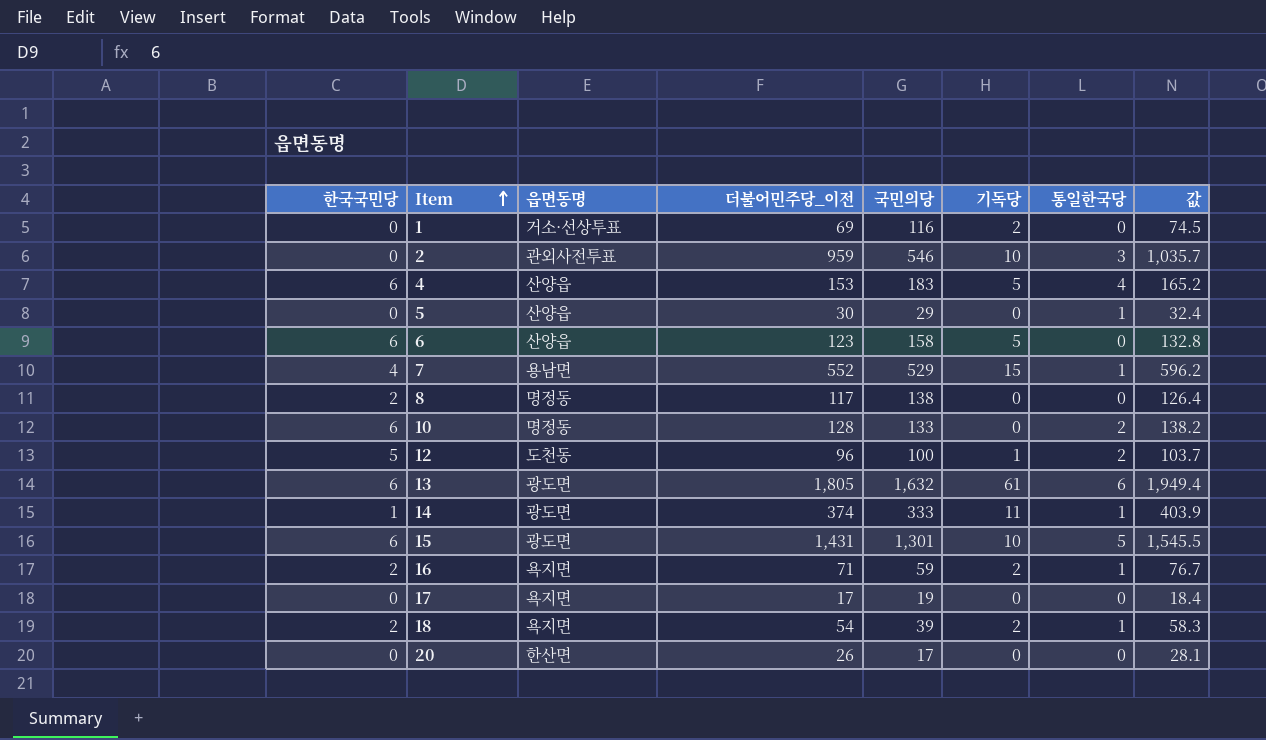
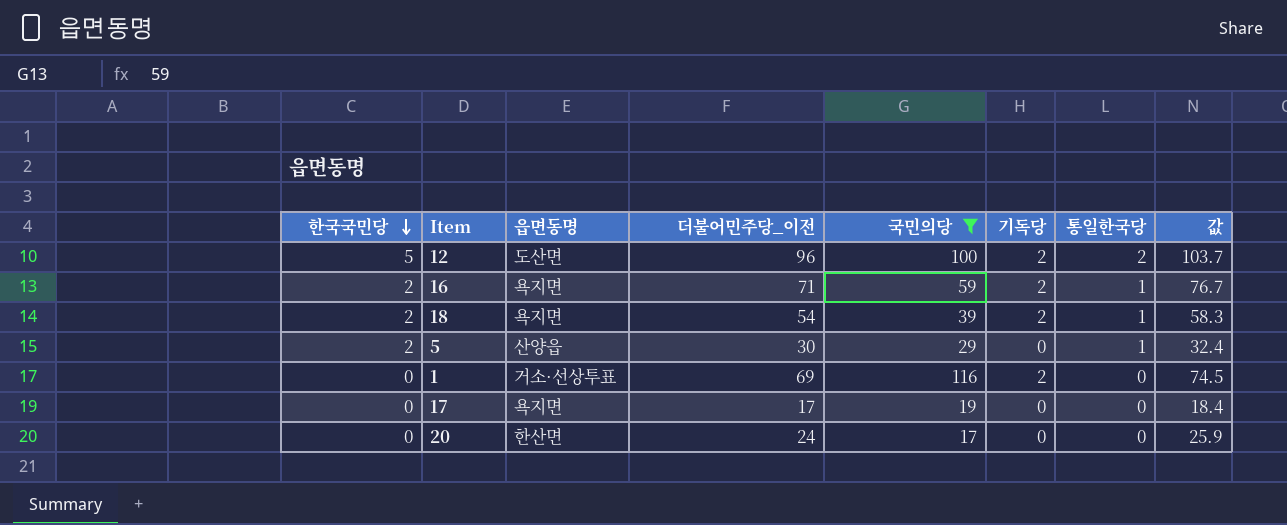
filter: none -> 국민의당 <= 116
row order: Item ascending -> 한국국민당 descending
12 | 읍면동명: 도천동 -> 도산면
12 | 기독당: 1 -> 2
5 | 한국국민당: 0 -> 2
20 | 더불어민주당_이전: 26 -> 24
20 | 값: 28.1 -> 25.9

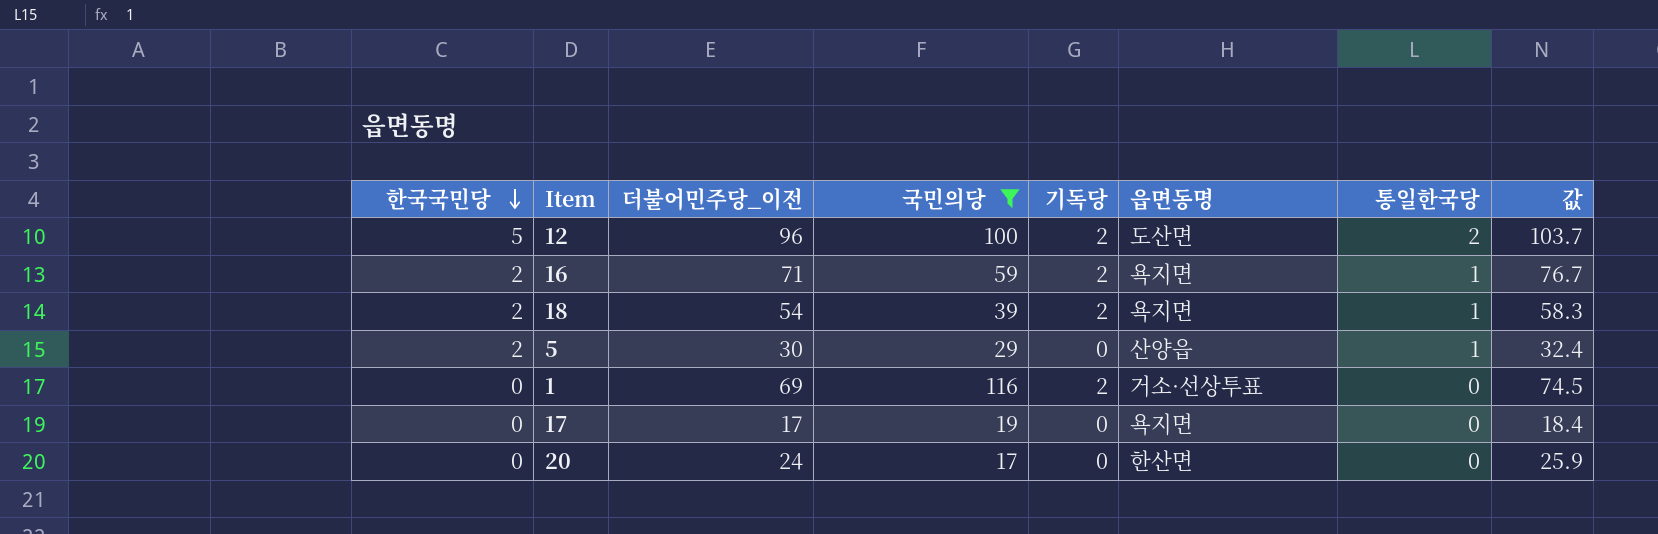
column 읍면동명 | position: 3 -> 6

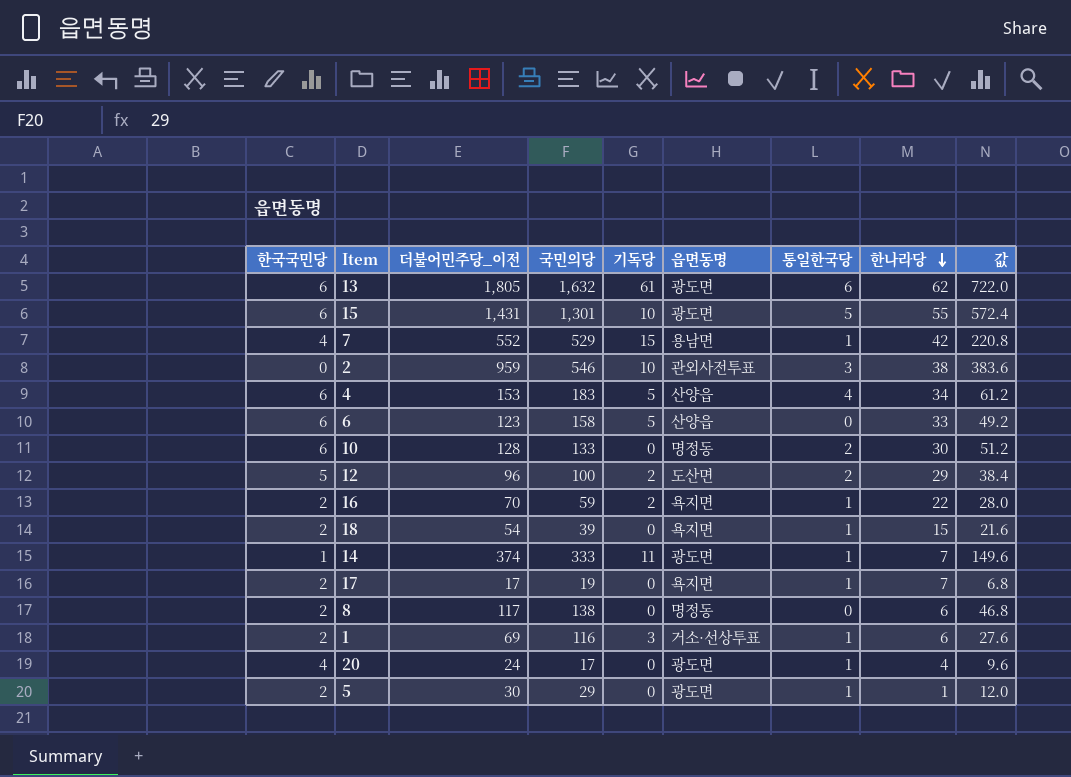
filter: 국민의당 <= 116 -> none
row order: 한국국민당 descending -> 한나라당 descending
column 한나라당 | position: none -> 8
column 값 | formula: [더불어민주당_이전] * 1.08 -> [더불어민주당_이전] * 0.4
16 | 더불어민주당_이전: 71 -> 70
18 | 기독당: 2 -> 0
17 | 한국국민당: 0 -> 2
17 | 통일한국당: 0 -> 1
1 | 한국국민당: 0 -> 2
1 | 기독당: 2 -> 3
1 | 통일한국당: 0 -> 1
20 | 한국국민당: 0 -> 4
20 | 읍면동명: 한산면 -> 광도면
20 | 통일한국당: 0 -> 1
5 | 읍면동명: 산양읍 -> 광도면

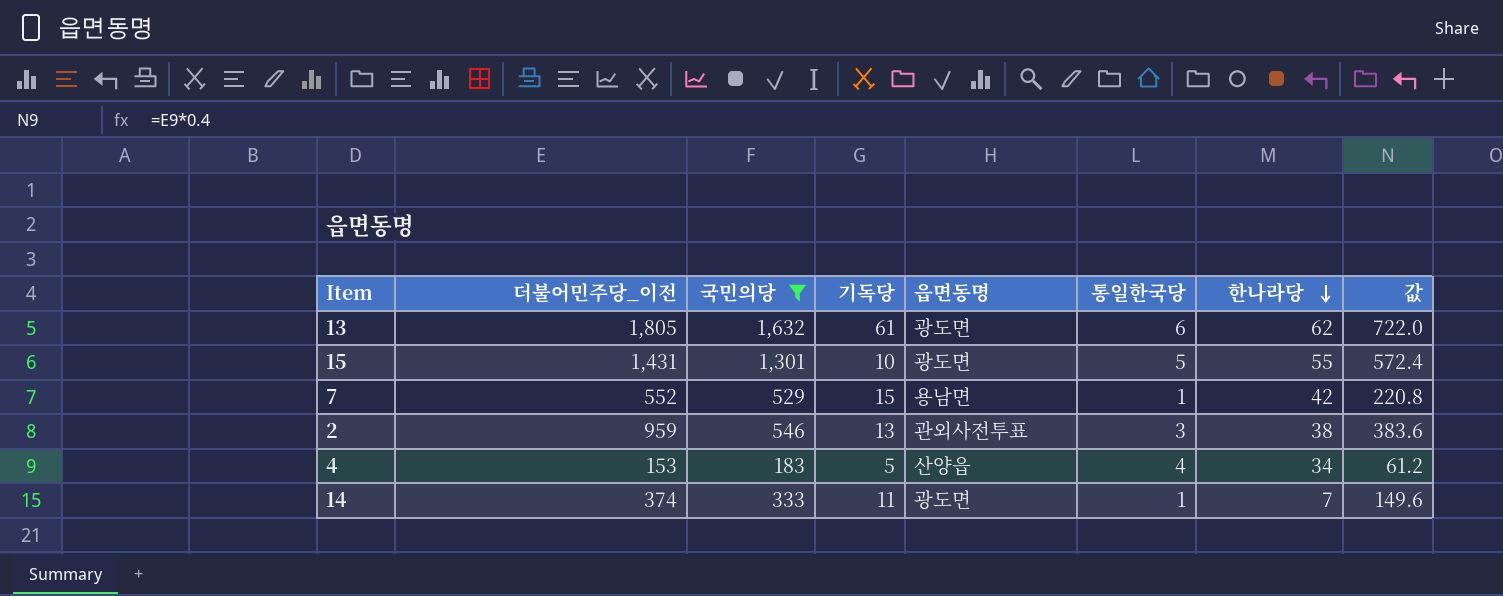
filter: none -> 국민의당 >= 183
column 한국국민당 | position: 1 -> none
2 | 기독당: 10 -> 13

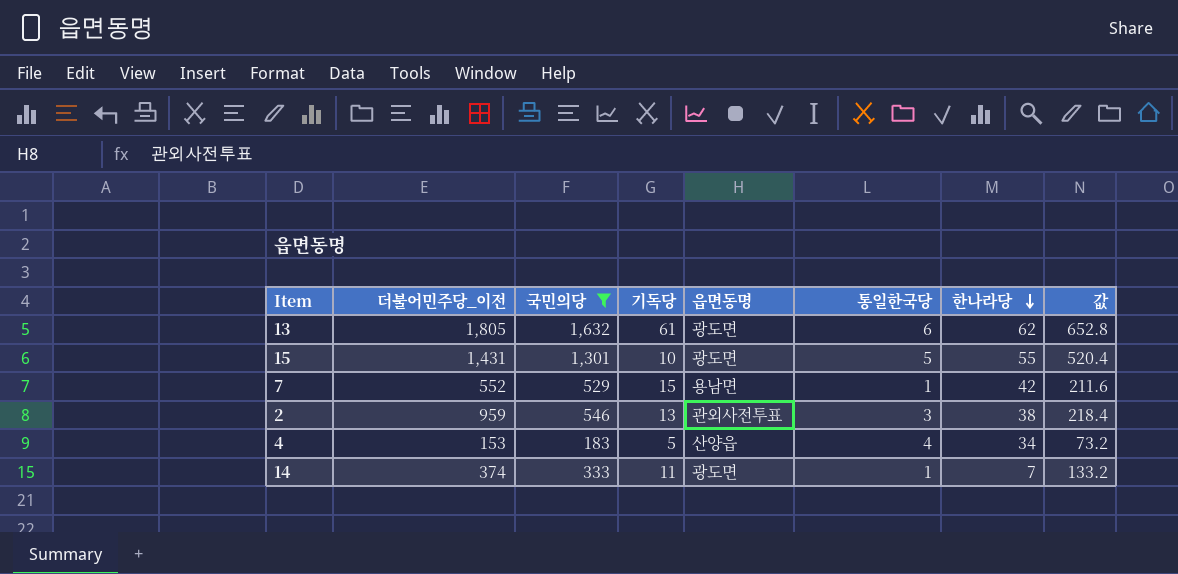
column 값 | formula: [더불어민주당_이전] * 0.4 -> [국민의당] * 0.4

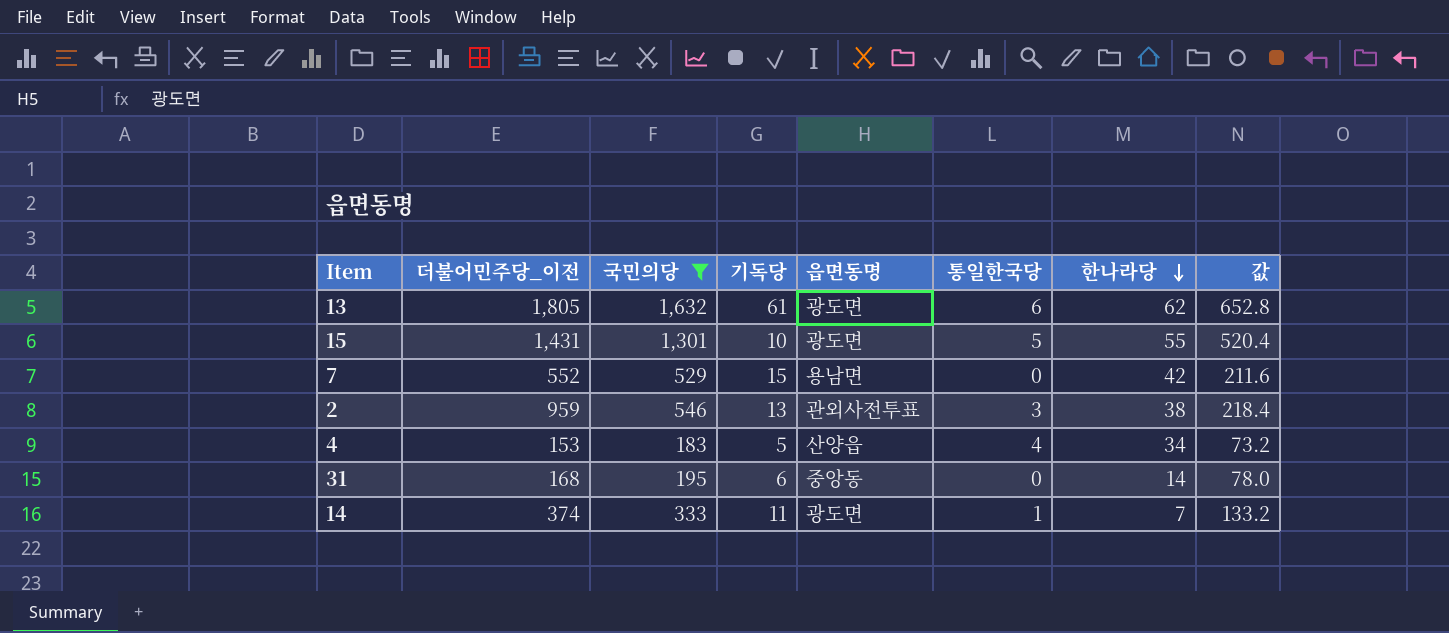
7 | 통일한국당: 1 -> 0
row 31: none -> 168 | 195 | 6 | 중앙동 | 0 | 14 | 78.0

